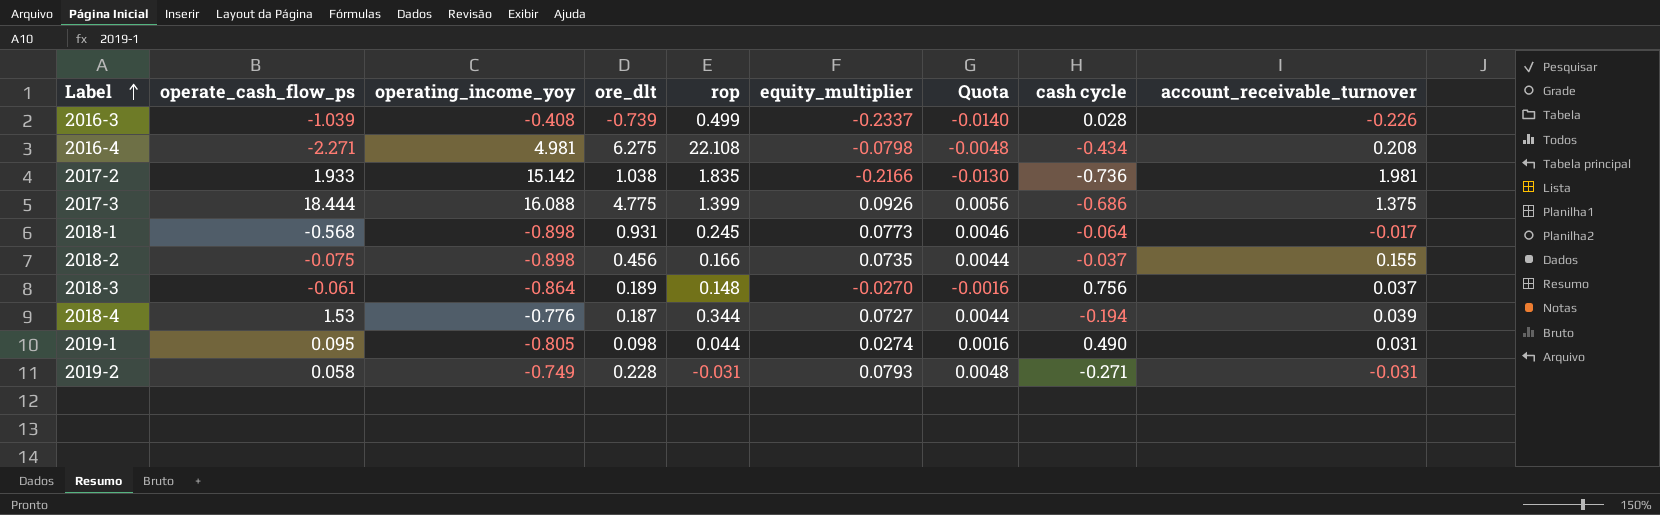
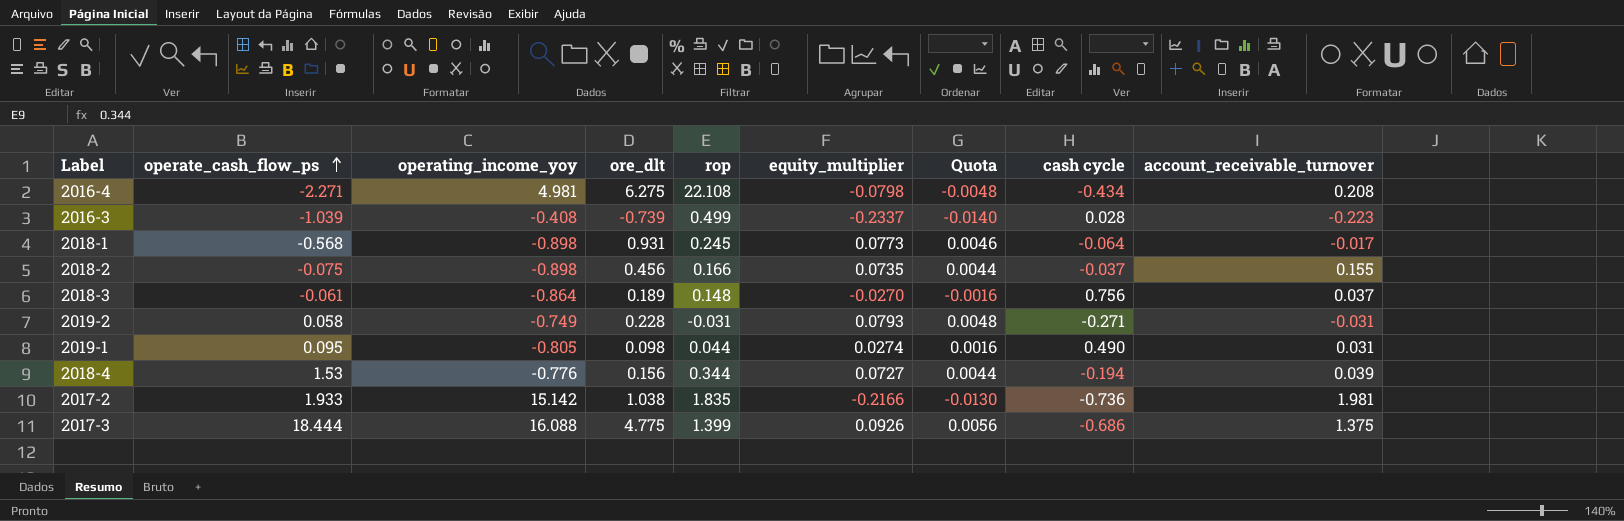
row order: Label ascending -> operate_cash_flow_ps ascending
2016-3 | account_receivable_turnover: -0.226 -> -0.223
2018-4 | ore_dlt: 0.187 -> 0.156

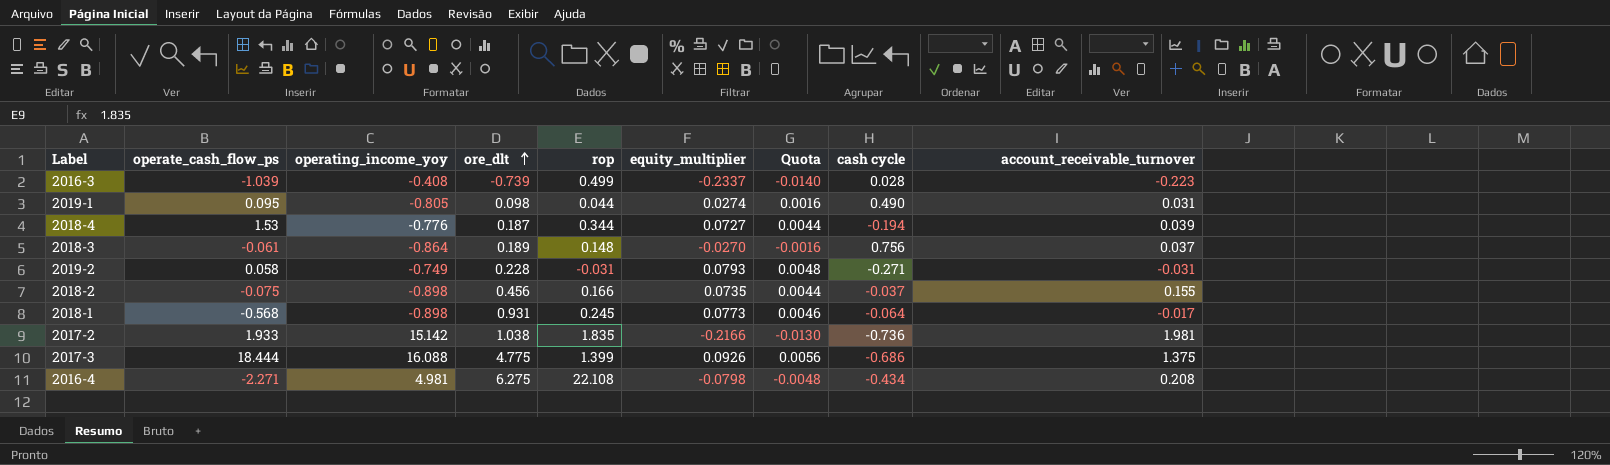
row order: operate_cash_flow_ps ascending -> ore_dlt ascending
2018-4 | ore_dlt: 0.156 -> 0.187

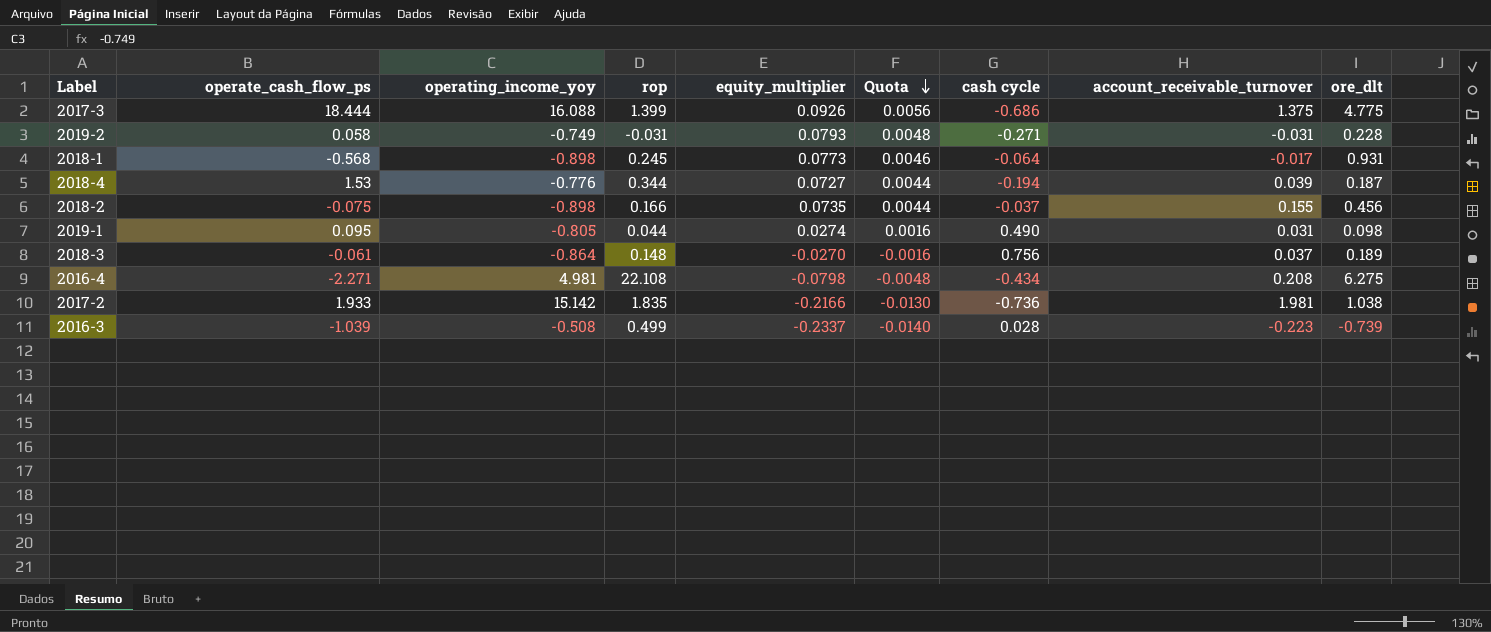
row order: ore_dlt ascending -> Quota descending
column ore_dlt | position: 4 -> 9
2016-3 | operating_income_yoy: -0.408 -> -0.508

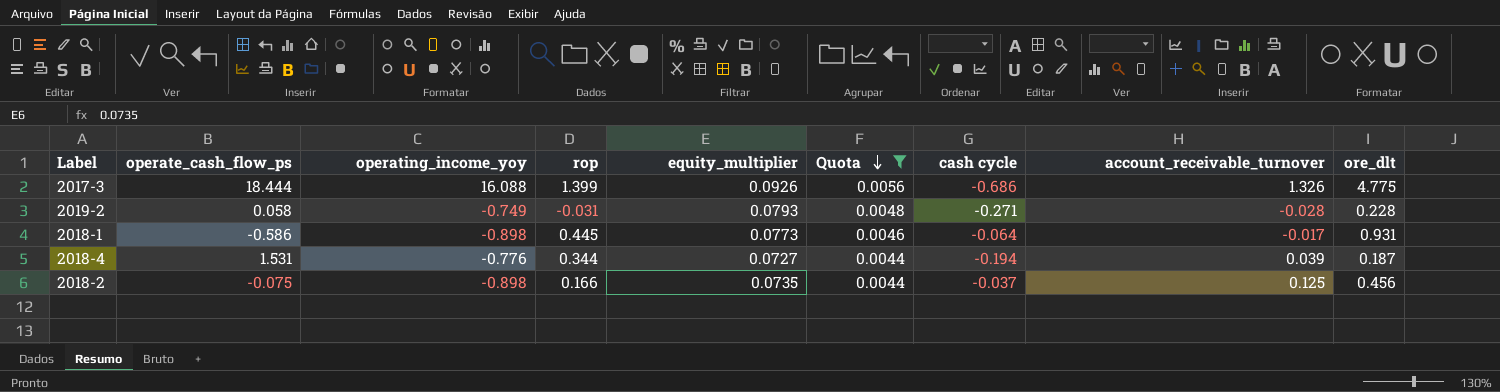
filter: none -> Quota >= 0.0044
2017-3 | account_receivable_turnover: 1.375 -> 1.326
2019-2 | account_receivable_turnover: -0.031 -> -0.028
2018-1 | operate_cash_flow_ps: -0.568 -> -0.586
2018-1 | rop: 0.245 -> 0.445
2018-4 | operate_cash_flow_ps: 1.53 -> 1.531
2018-2 | account_receivable_turnover: 0.155 -> 0.125

